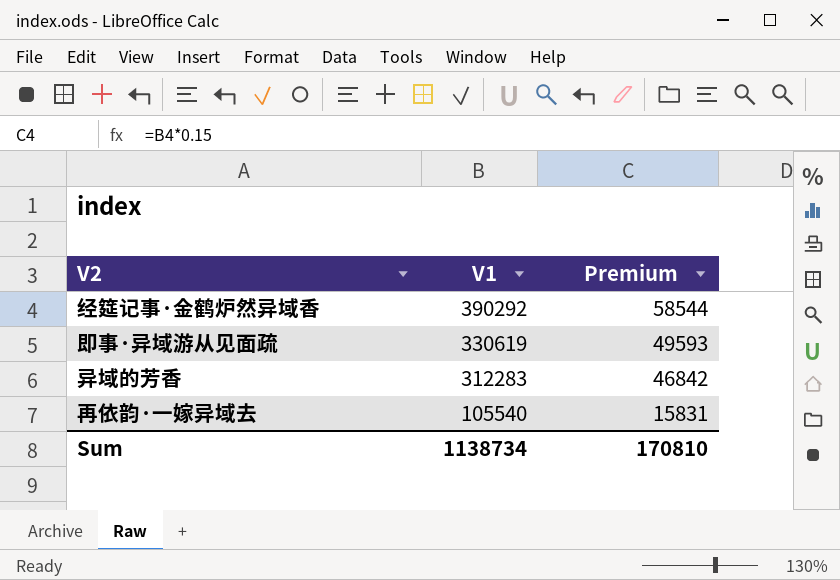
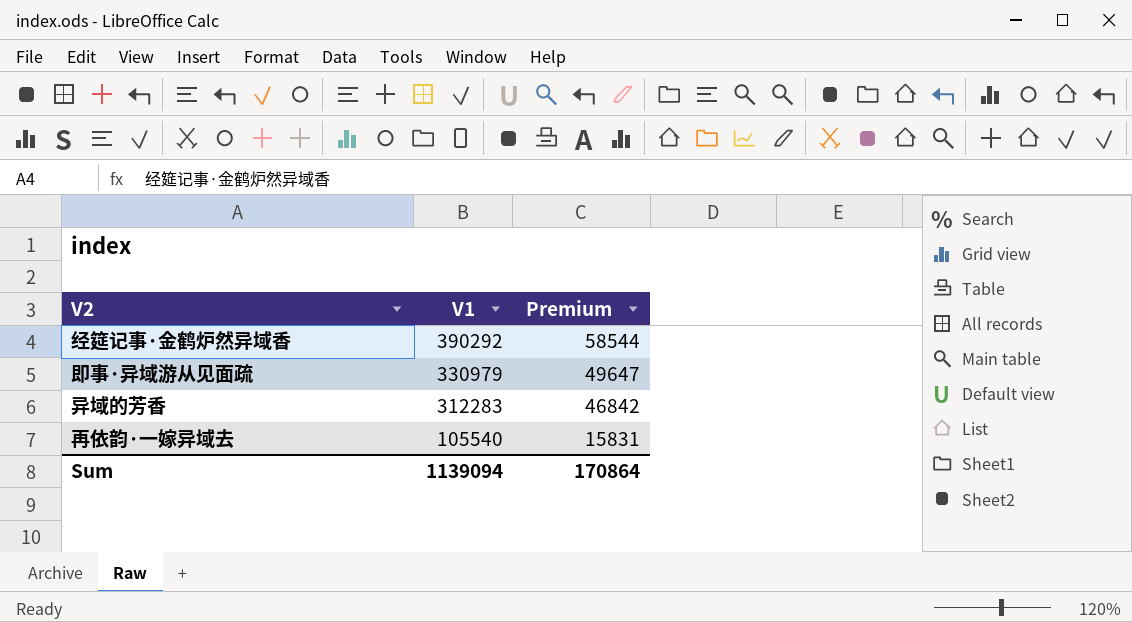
即事·异域游从见面疏 | V1: 330619 -> 330979
即事·异域游从见面疏 | Premium: 49593 -> 49647
Sum | V1: 1138734 -> 1139094
Sum | Premium: 170810 -> 170864

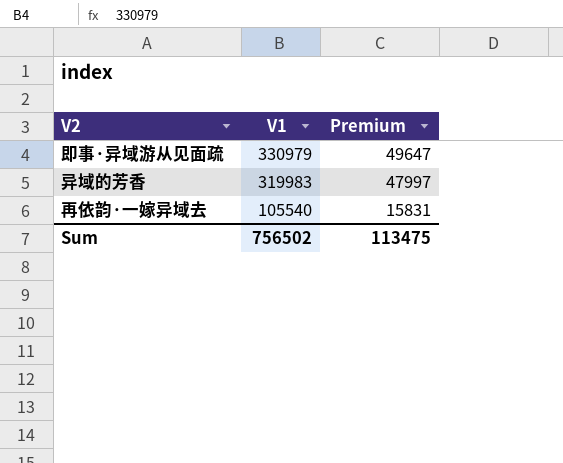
row 经筵记事·金鹤炉然异域香: 390292 | 58544 -> none
异域的芳香 | V1: 312283 -> 319983
异域的芳香 | Premium: 46842 -> 47997
Sum | V1: 1139094 -> 756502
Sum | Premium: 170864 -> 113475

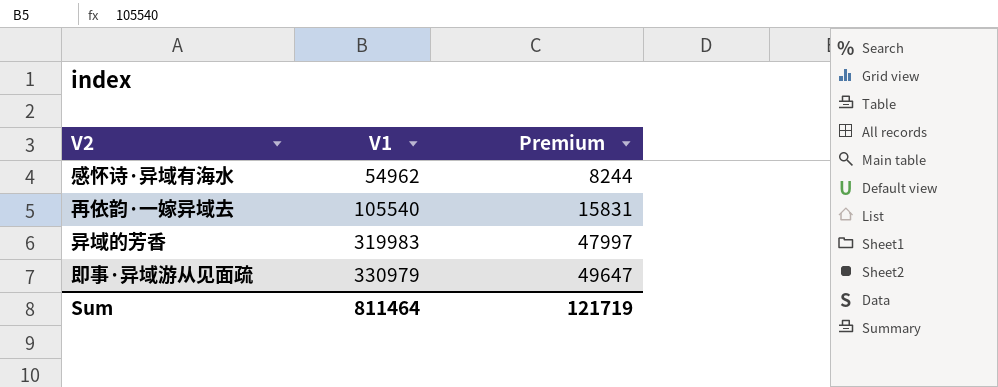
row order: V1 descending -> V1 ascending
row 感怀诗·异域有海水: none -> 54962 | 8244
Sum | V1: 756502 -> 811464
Sum | Premium: 113475 -> 121719

